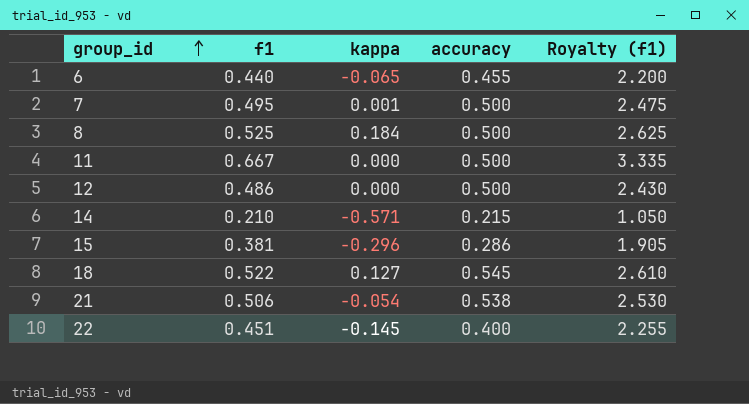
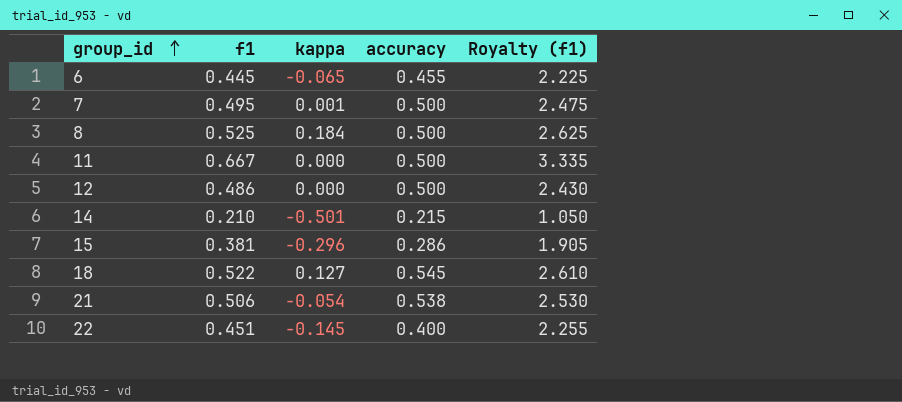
6 | f1: 0.440 -> 0.445
6 | Royalty (f1): 2.200 -> 2.225
14 | kappa: -0.571 -> -0.501

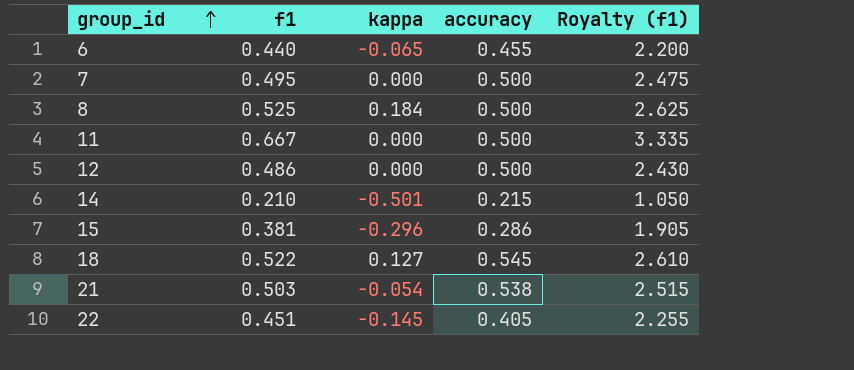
6 | f1: 0.445 -> 0.440
6 | Royalty (f1): 2.225 -> 2.200
7 | kappa: 0.001 -> 0.000
21 | f1: 0.506 -> 0.503
21 | Royalty (f1): 2.530 -> 2.515
22 | accuracy: 0.400 -> 0.405

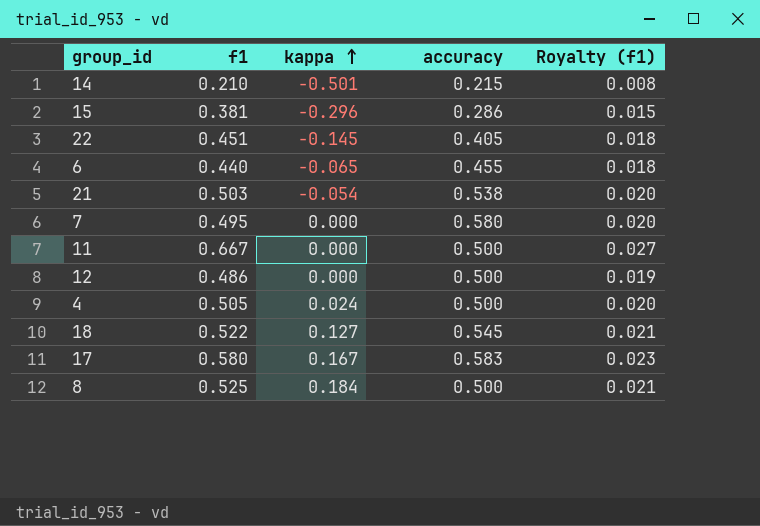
row order: group_id ascending -> kappa ascending
column Royalty (f1) | formula: [f1] * 5 -> [f1] * 0.04
7 | accuracy: 0.500 -> 0.580
row 4: none -> 0.505 | 0.024 | 0.500 | 0.020
row 17: none -> 0.580 | 0.167 | 0.583 | 0.023

